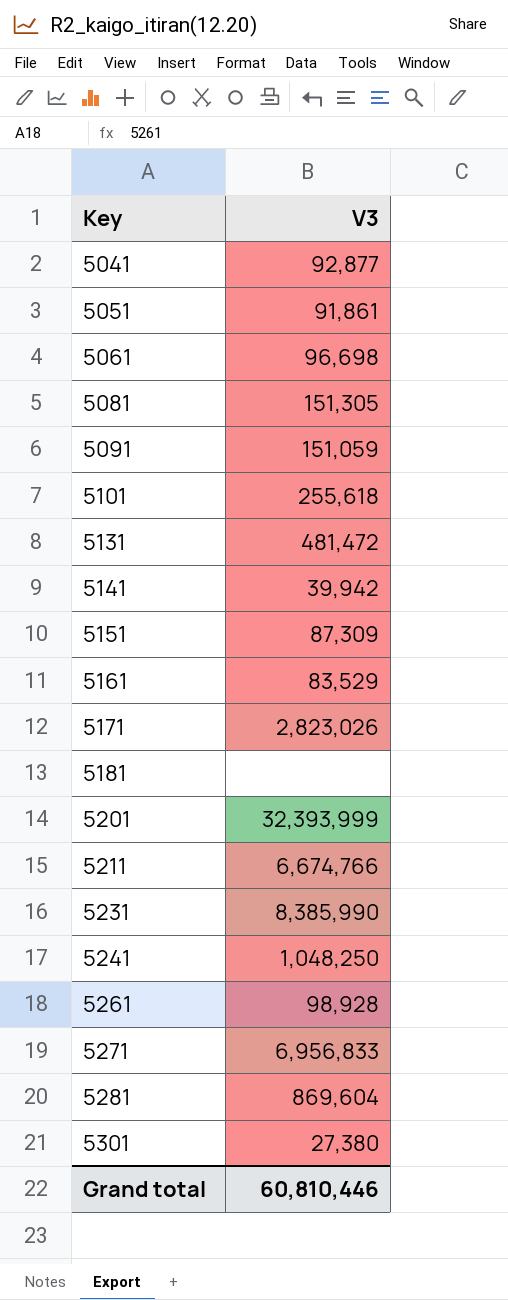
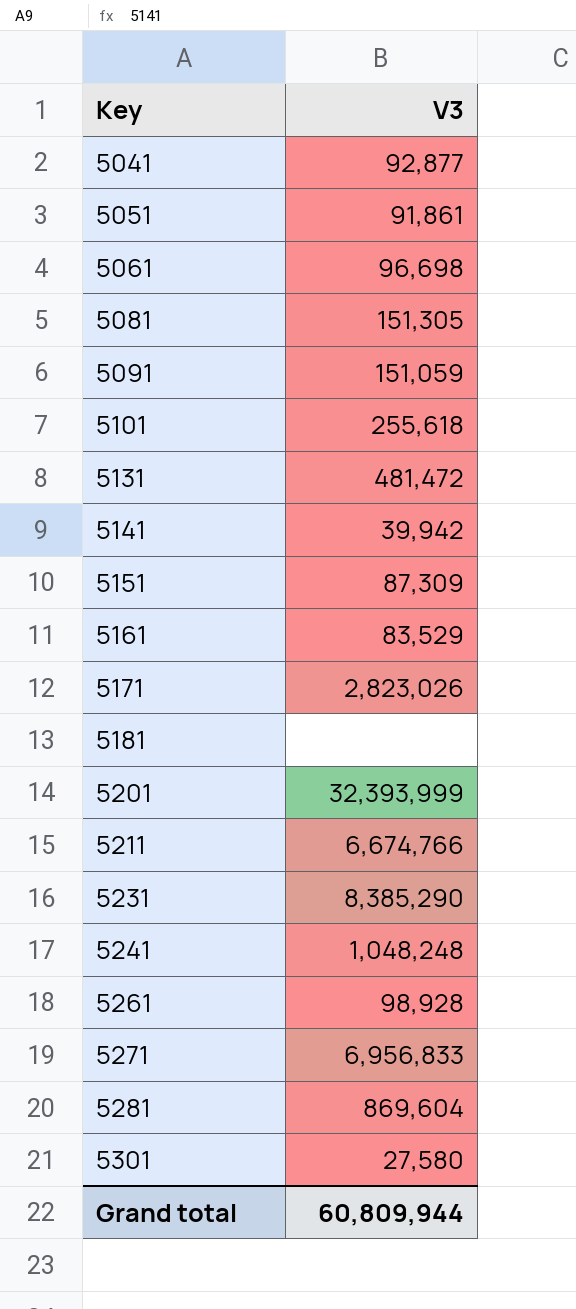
5231 | V3: 8,385,990 -> 8,385,290
5241 | V3: 1,048,250 -> 1,048,248
5301 | V3: 27,380 -> 27,580
Grand total | V3: 60,810,446 -> 60,809,944

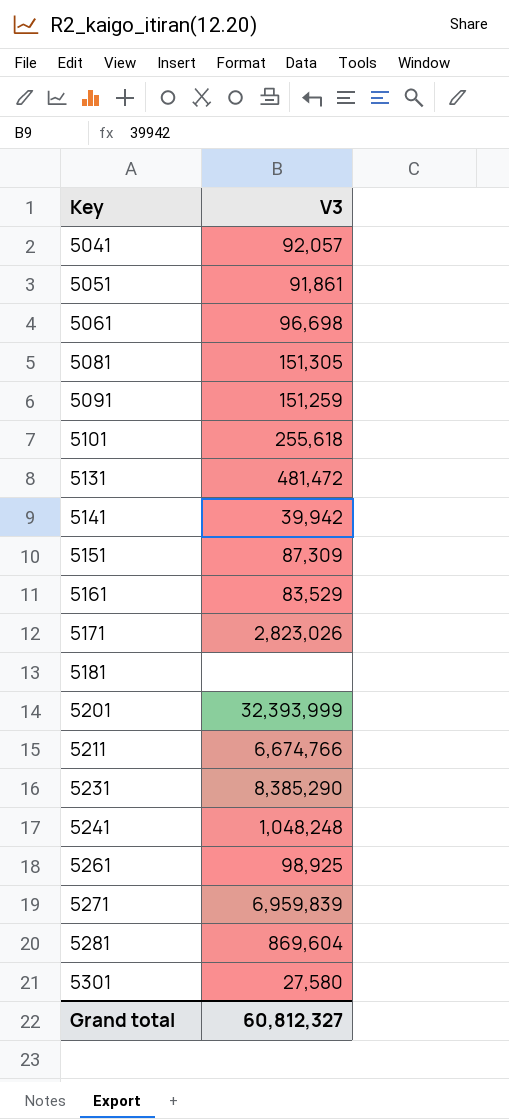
5041 | V3: 92,877 -> 92,057
5091 | V3: 151,059 -> 151,259
5261 | V3: 98,928 -> 98,925
5271 | V3: 6,956,833 -> 6,959,839
Grand total | V3: 60,809,944 -> 60,812,327

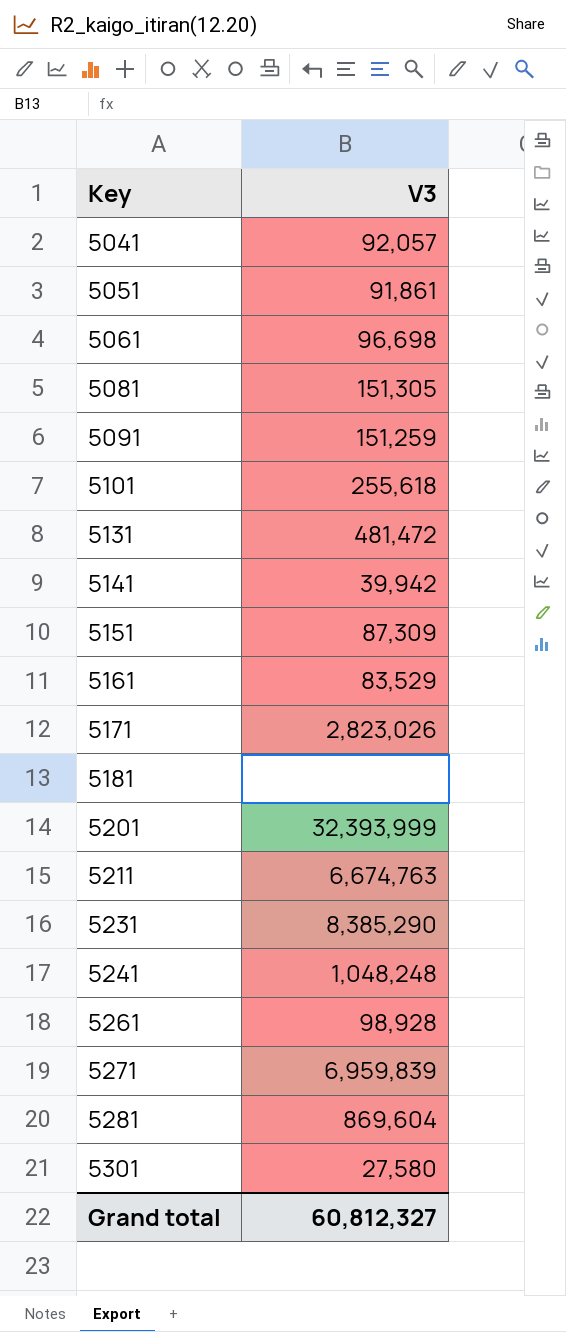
5211 | V3: 6,674,766 -> 6,674,763
5261 | V3: 98,925 -> 98,928

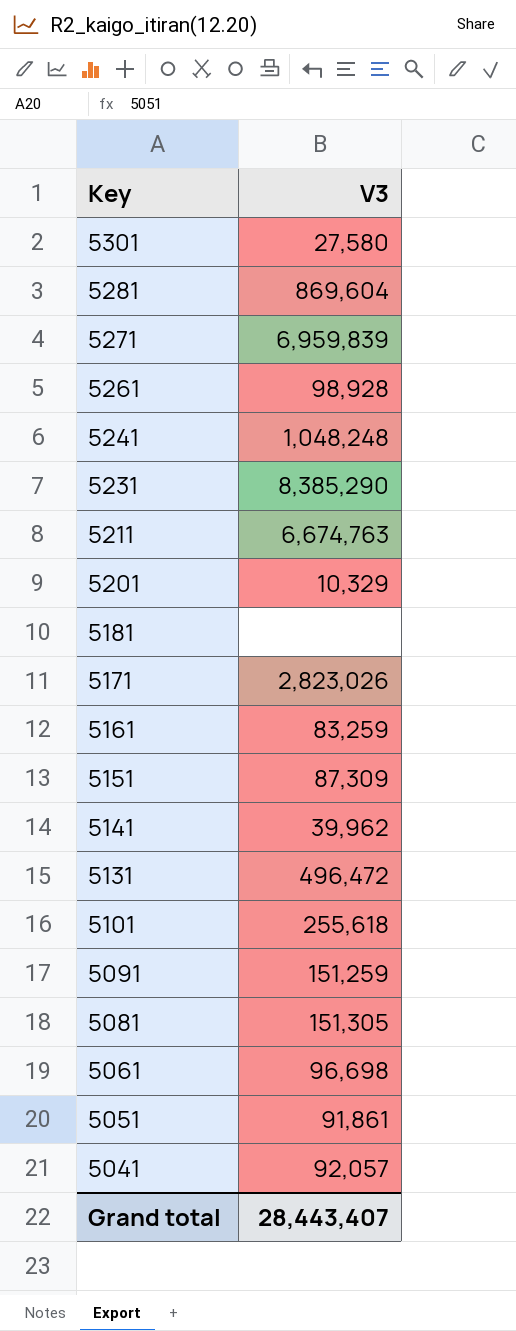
row order: Key ascending -> Key descending
5201 | V3: 32,393,999 -> 10,329
5161 | V3: 83,529 -> 83,259
5141 | V3: 39,942 -> 39,962
5131 | V3: 481,472 -> 496,472
Grand total | V3: 60,812,327 -> 28,443,407

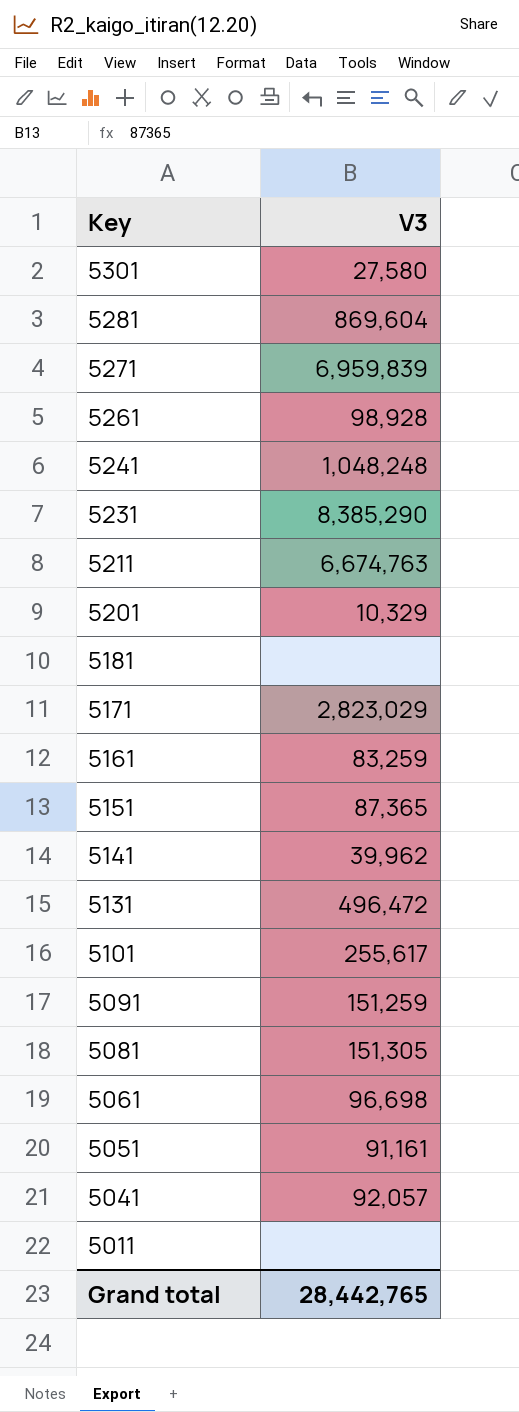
5171 | V3: 2,823,026 -> 2,823,029
5151 | V3: 87,309 -> 87,365
5101 | V3: 255,618 -> 255,617
5051 | V3: 91,861 -> 91,161
row 5011: none -> none
Grand total | V3: 28,443,407 -> 28,442,765

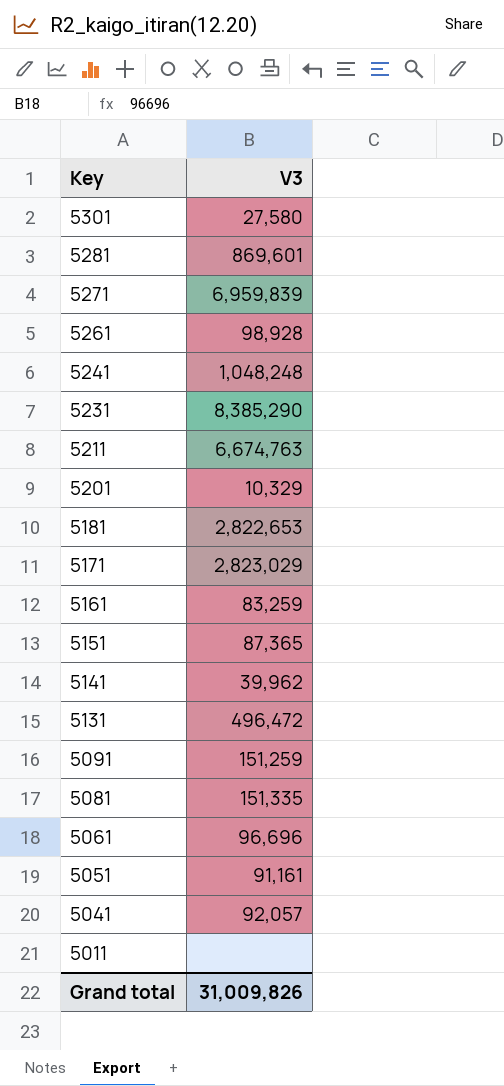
row 5101: 255,617 -> none
5281 | V3: 869,604 -> 869,601
5181 | V3: none -> 2,822,653
5081 | V3: 151,305 -> 151,335
5061 | V3: 96,698 -> 96,696
Grand total | V3: 28,442,765 -> 31,009,826

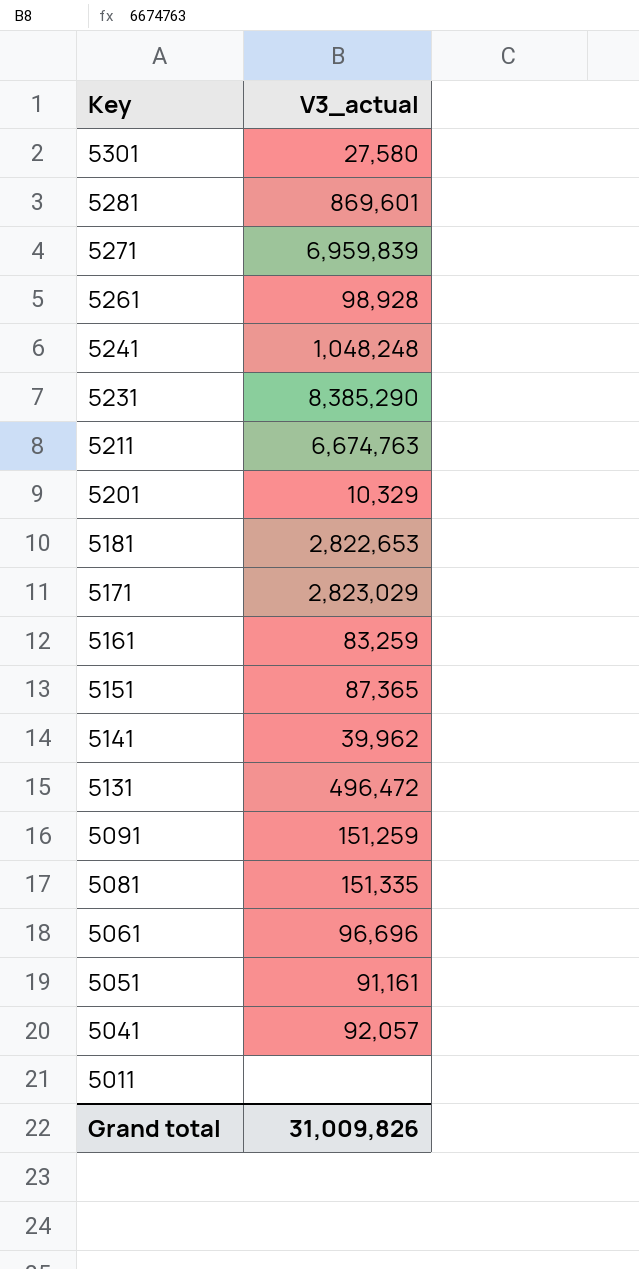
column name: V3 -> V3_actual

